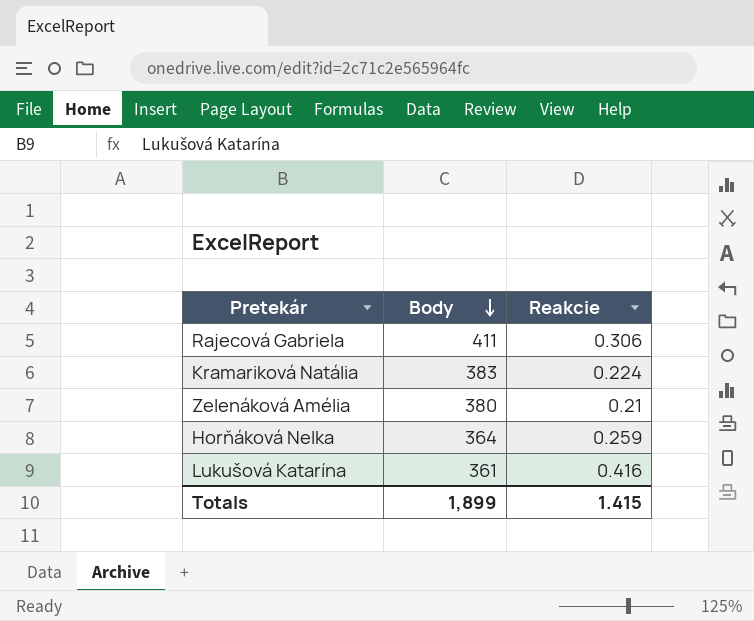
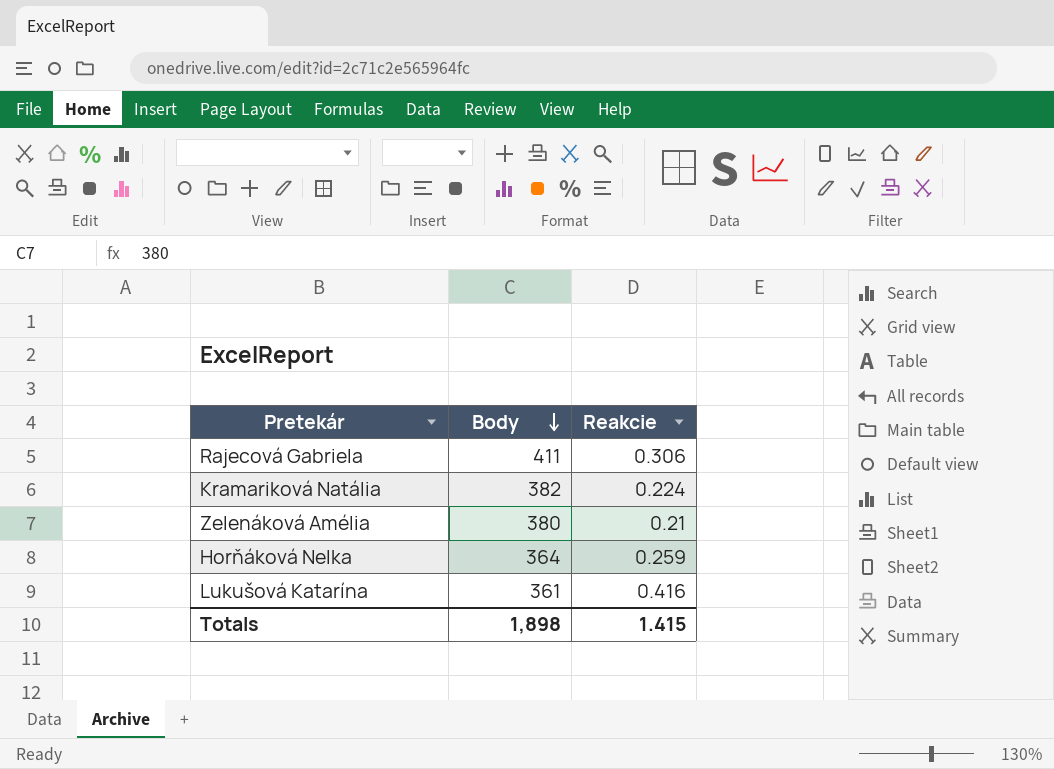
Kramariková Natália | Body: 383 -> 382
Totals | Body: 1,899 -> 1,898

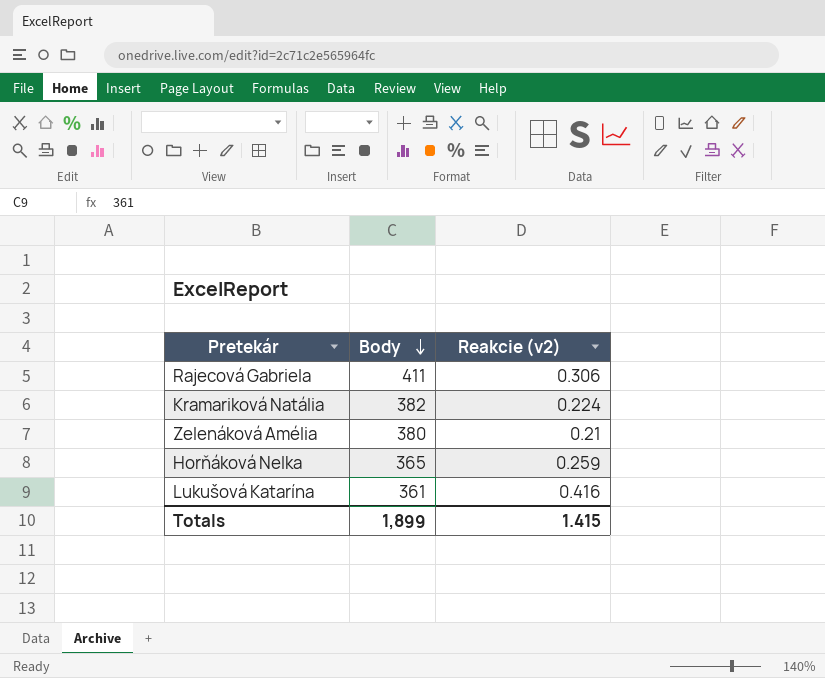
column name: Reakcie -> Reakcie (v2)
Horňáková Nelka | Body: 364 -> 365
Totals | Body: 1,898 -> 1,899

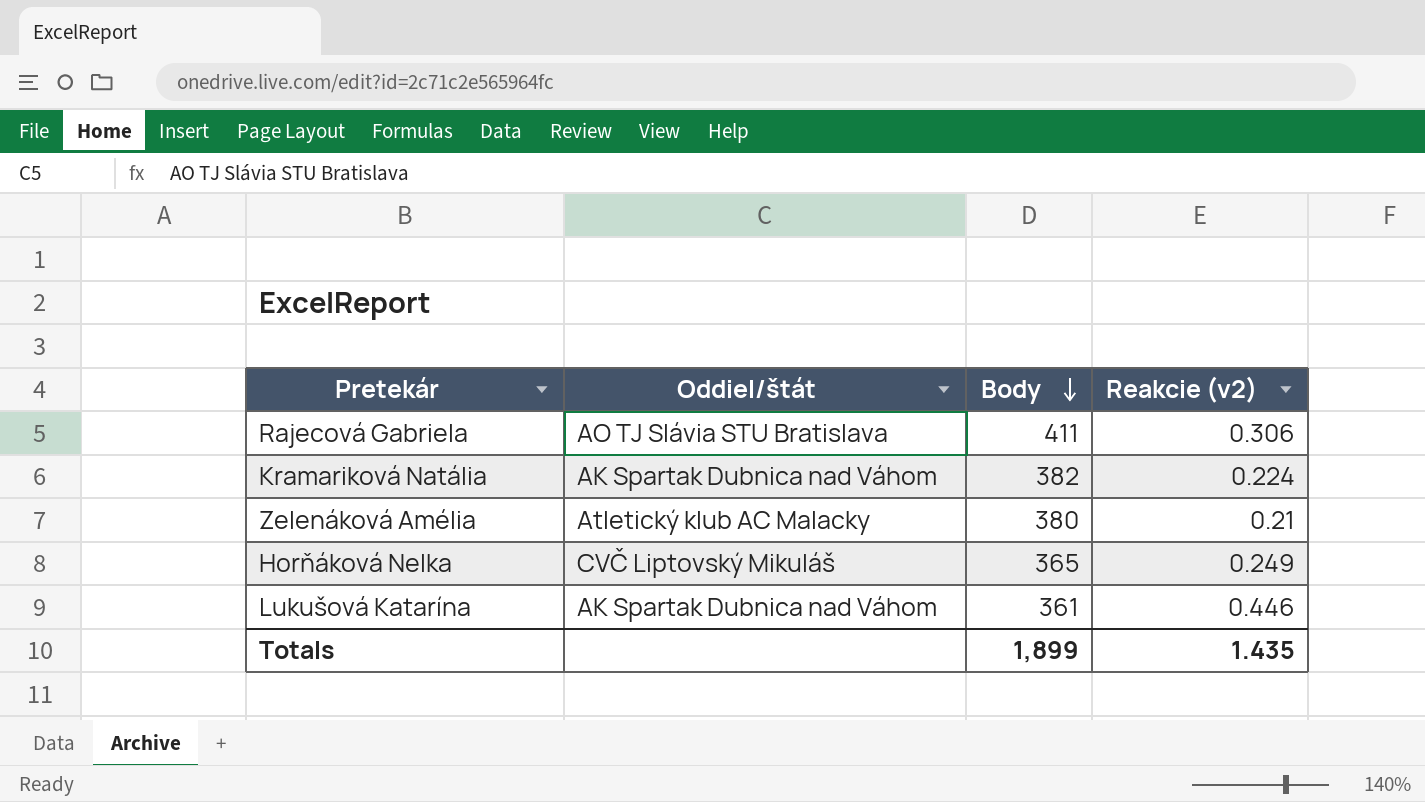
column Oddiel/štát | position: none -> 2
Horňáková Nelka | Reakcie (v2): 0.259 -> 0.249
Lukušová Katarína | Reakcie (v2): 0.416 -> 0.446
Totals | Reakcie (v2): 1.415 -> 1.435

